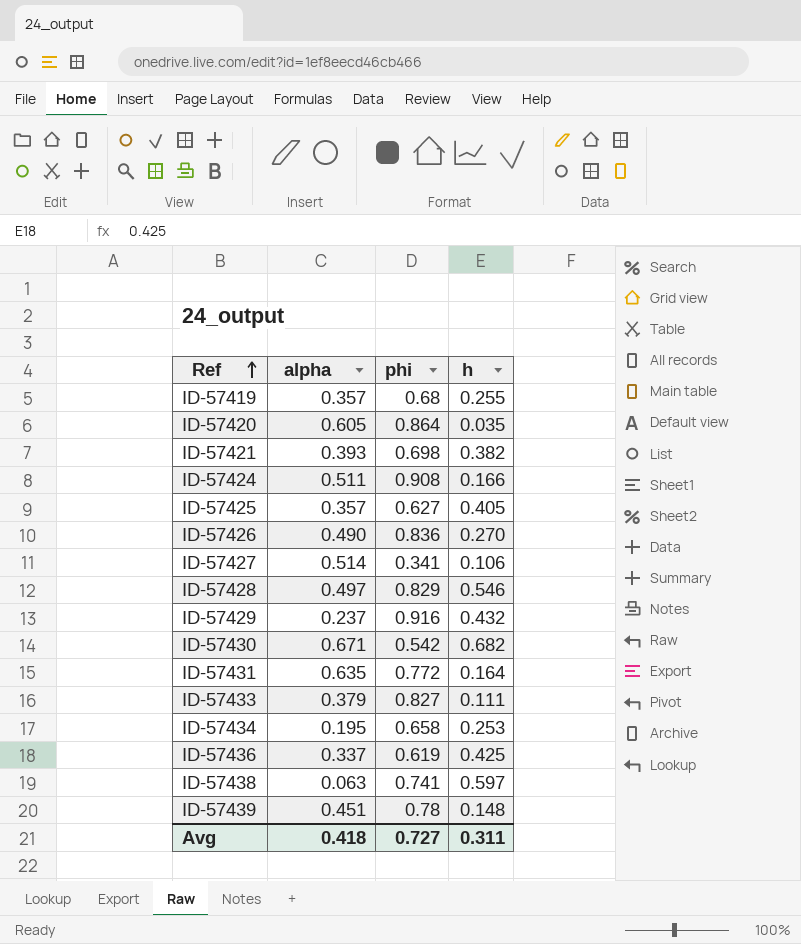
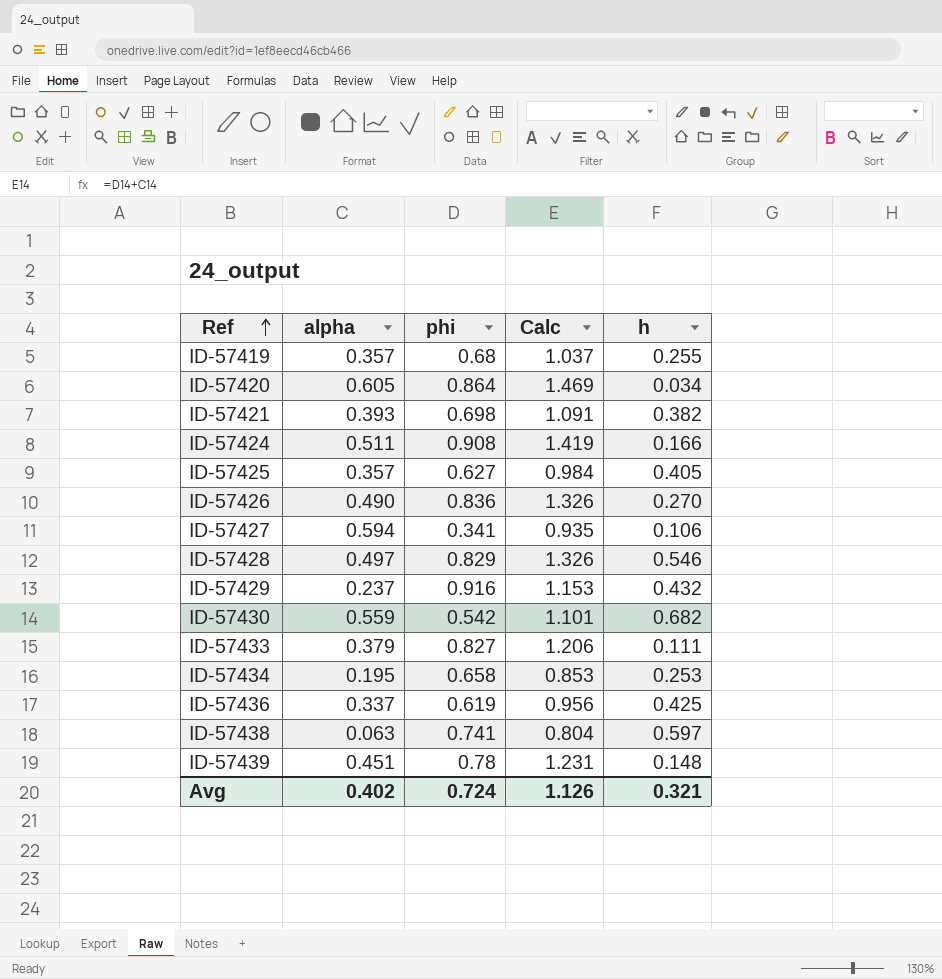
column Calc | formula: none -> [alpha] + [phi]
row ID-57431: 0.635 | 0.772 | 0.164 -> none
ID-57420 | h: 0.035 -> 0.034
ID-57427 | alpha: 0.514 -> 0.594
ID-57430 | alpha: 0.671 -> 0.559
Avg | alpha: 0.418 -> 0.402
Avg | phi: 0.727 -> 0.724
Avg | h: 0.311 -> 0.321

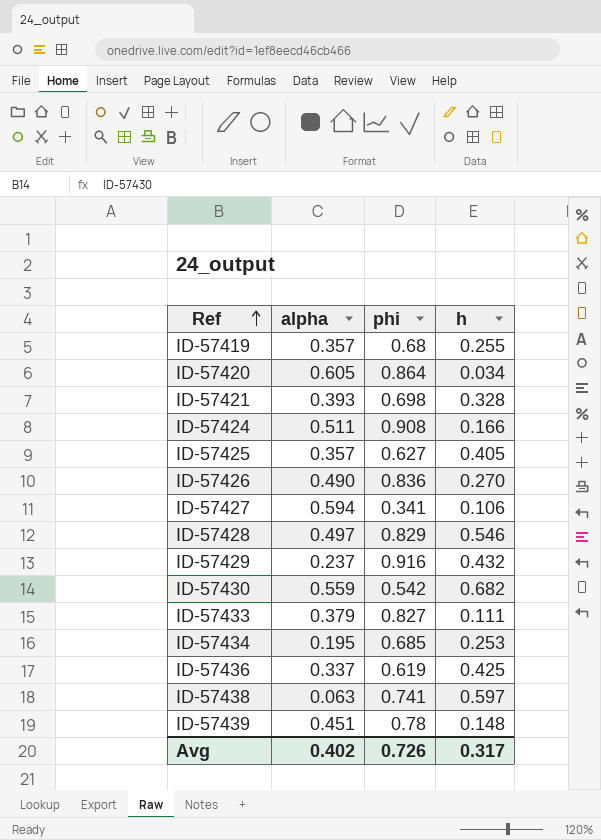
column Calc | formula: [alpha] + [phi] -> none
ID-57421 | h: 0.382 -> 0.328
ID-57434 | phi: 0.658 -> 0.685
Avg | phi: 0.724 -> 0.726
Avg | h: 0.321 -> 0.317

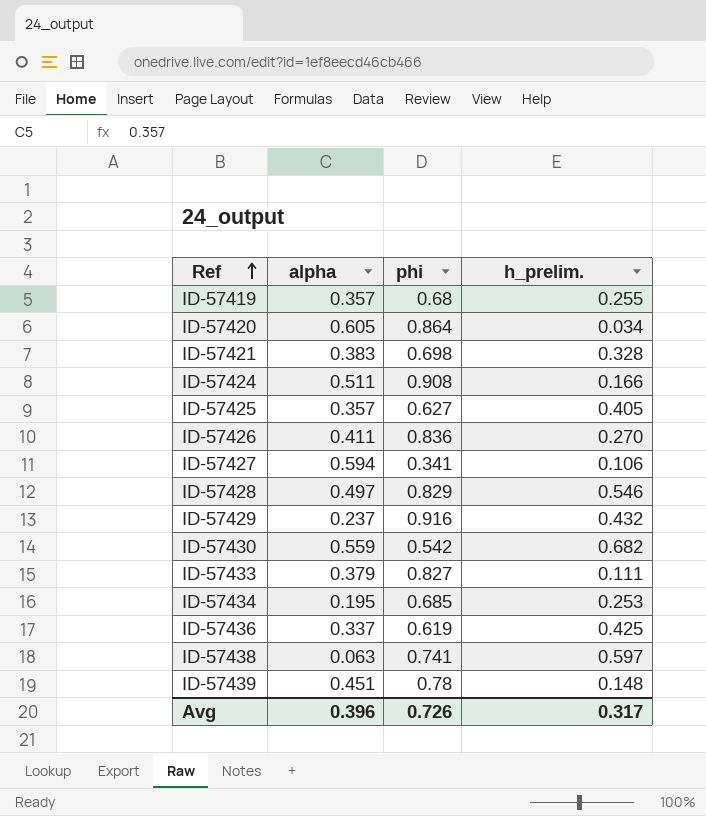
column name: h -> h_prelim.
ID-57421 | alpha: 0.393 -> 0.383
ID-57426 | alpha: 0.490 -> 0.411
Avg | alpha: 0.402 -> 0.396

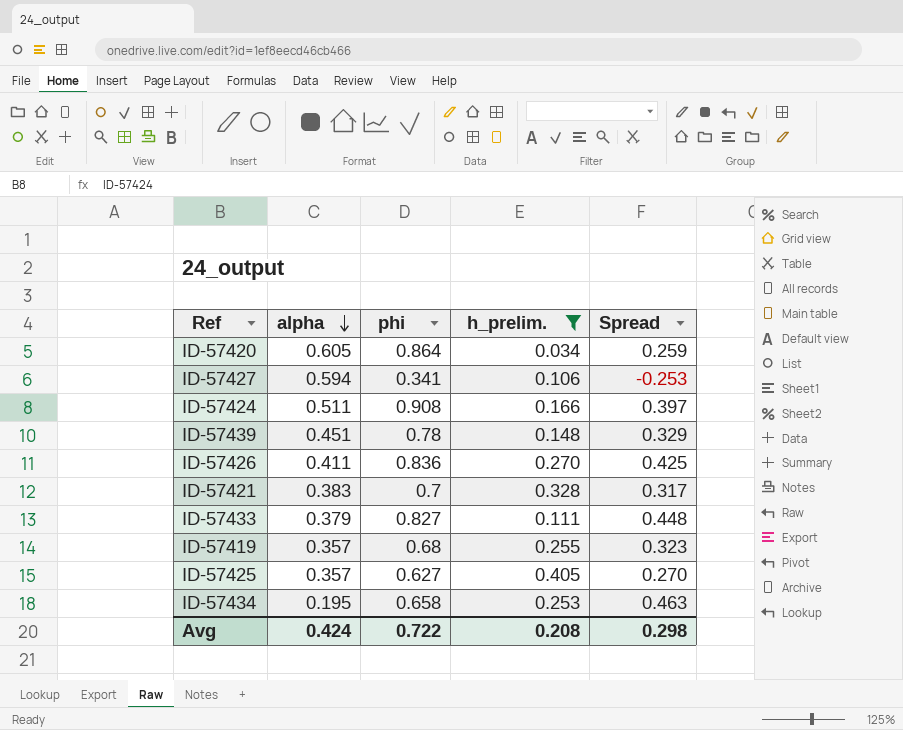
filter: none -> h_prelim. <= 0.405
row order: Ref ascending -> alpha descending
column Spread | formula: none -> [phi] - [alpha]
ID-57421 | phi: 0.698 -> 0.7
ID-57434 | phi: 0.685 -> 0.658
Avg | alpha: 0.396 -> 0.424
Avg | phi: 0.726 -> 0.722
Avg | h_prelim.: 0.317 -> 0.208

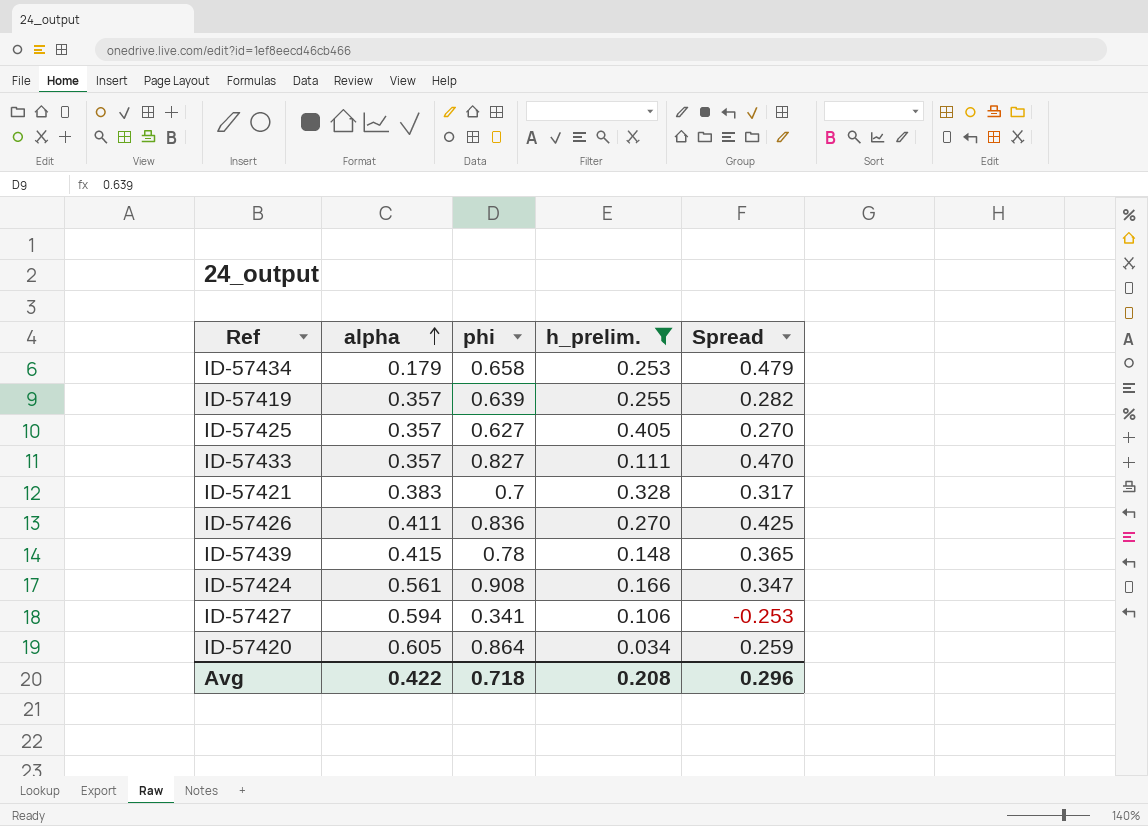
row order: alpha descending -> alpha ascending
ID-57434 | alpha: 0.195 -> 0.179
ID-57434 | Spread: 0.463 -> 0.479
ID-57419 | phi: 0.68 -> 0.639
ID-57419 | Spread: 0.323 -> 0.282
ID-57433 | alpha: 0.379 -> 0.357
ID-57433 | Spread: 0.448 -> 0.470
ID-57439 | alpha: 0.451 -> 0.415
ID-57439 | Spread: 0.329 -> 0.365
ID-57424 | alpha: 0.511 -> 0.561
ID-57424 | Spread: 0.397 -> 0.347
Avg | alpha: 0.424 -> 0.422
Avg | phi: 0.722 -> 0.718
Avg | Spread: 0.298 -> 0.296

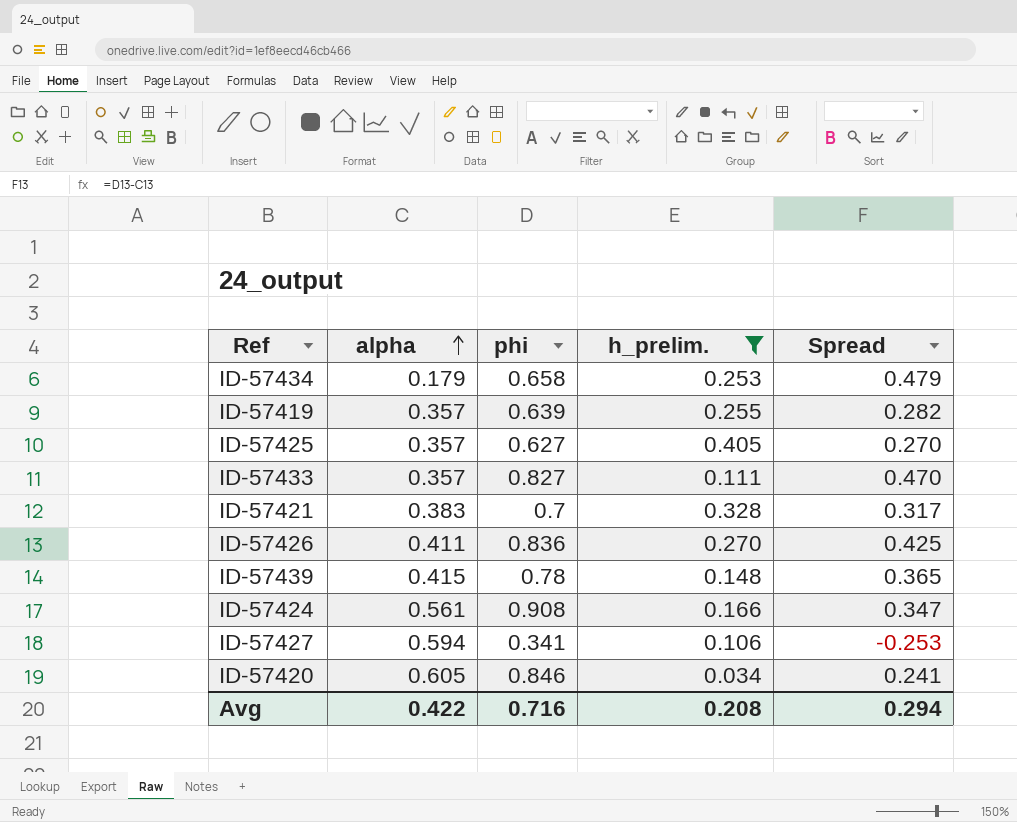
ID-57420 | phi: 0.864 -> 0.846
ID-57420 | Spread: 0.259 -> 0.241
Avg | phi: 0.718 -> 0.716
Avg | Spread: 0.296 -> 0.294

